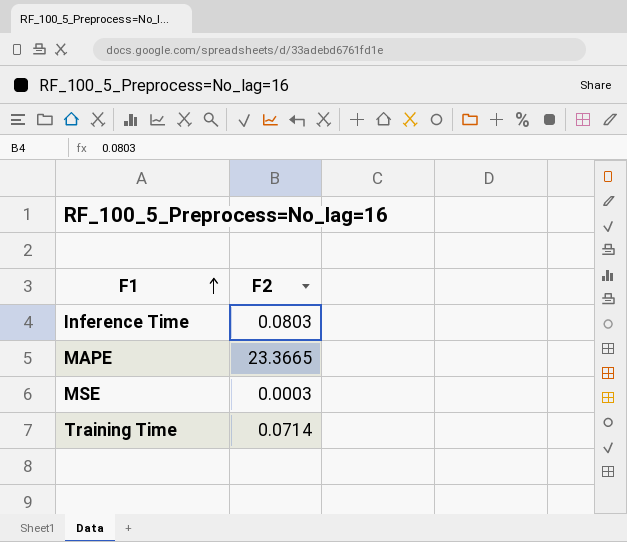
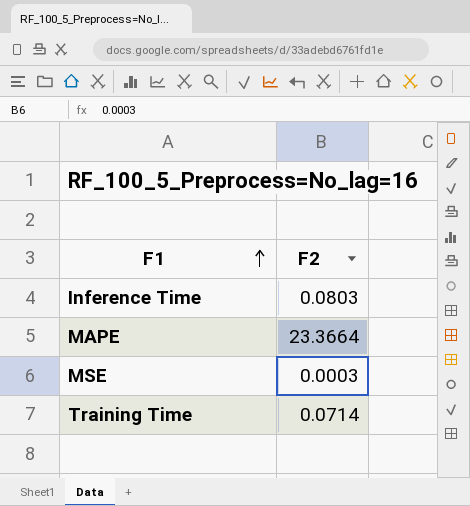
MAPE | F2: 23.3665 -> 23.3664

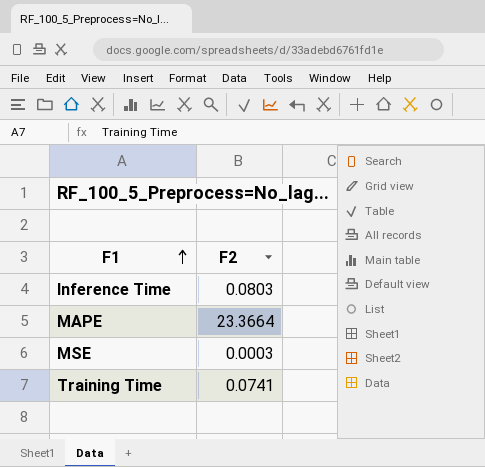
Training Time | F2: 0.0714 -> 0.0741

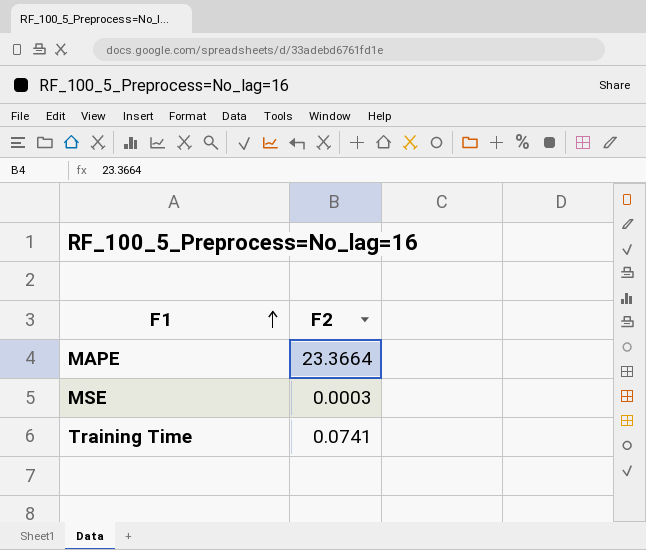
row Inference Time: 0.0803 -> none

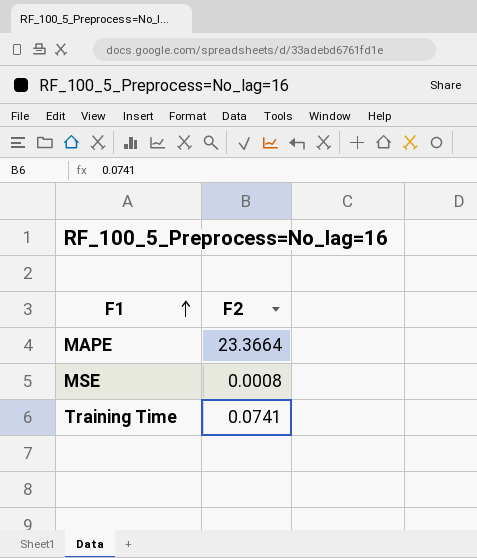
MSE | F2: 0.0003 -> 0.0008

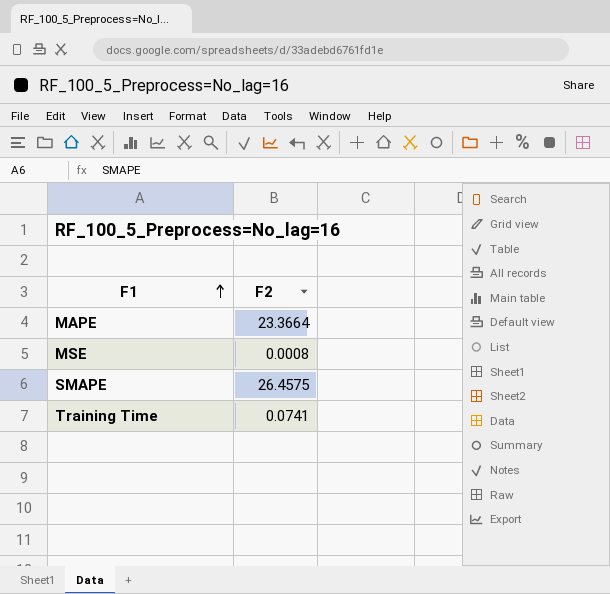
row SMAPE: none -> 26.4575

